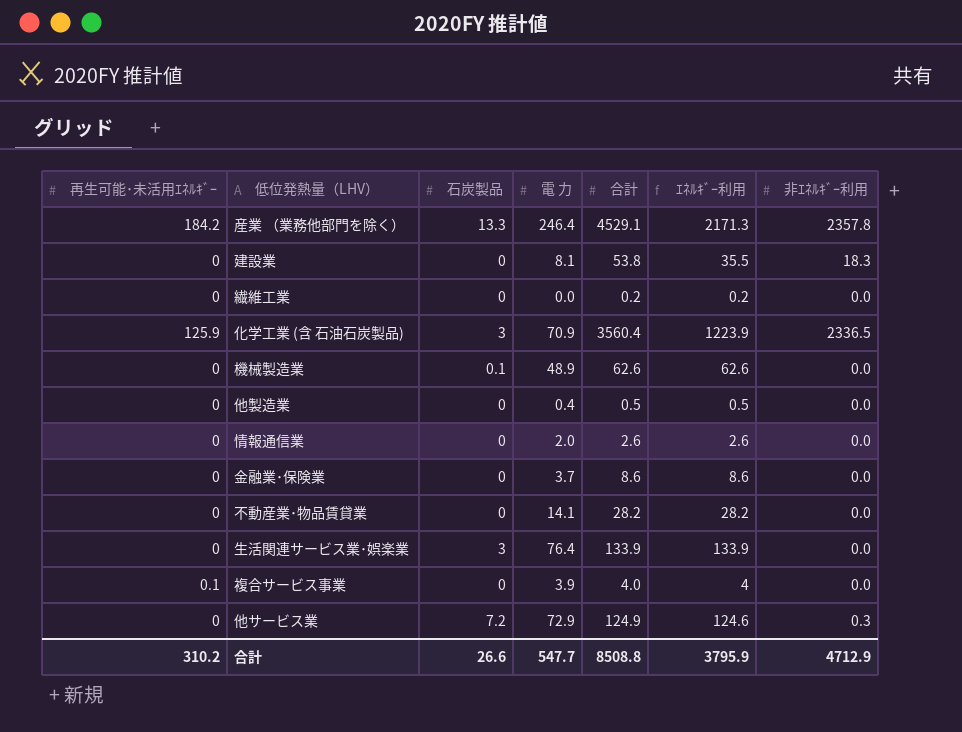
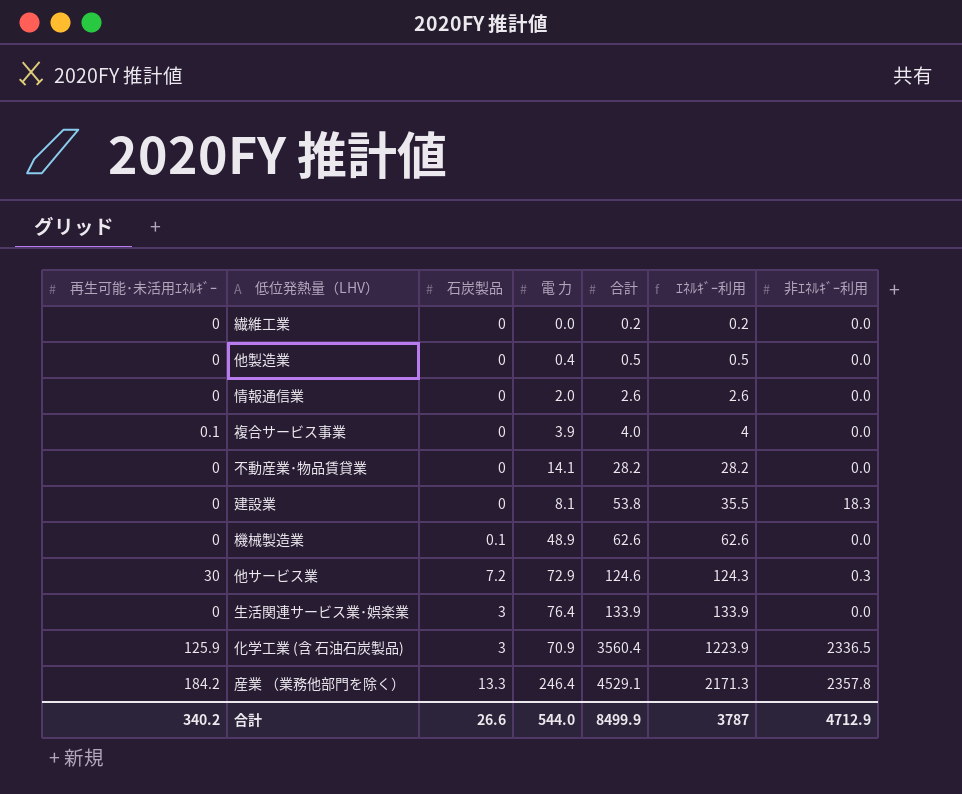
row order: none -> 合計 ascending
row 金融業･保険業: 0 | 0 | 3.7 | 8.6 | 8.6 | 0.0 -> none
他サービス業 | 再生可能･未活用ｴﾈﾙｷﾞｰ: 0 -> 30
他サービス業 | 合計: 124.9 -> 124.6
他サービス業 | ｴﾈﾙｷﾞｰ利用: 124.6 -> 124.3
合計 | 再生可能･未活用ｴﾈﾙｷﾞｰ: 310.2 -> 340.2
合計 | 電 力: 547.7 -> 544.0
合計 | 合計: 8508.8 -> 8499.9
合計 | ｴﾈﾙｷﾞｰ利用: 3795.9 -> 3787

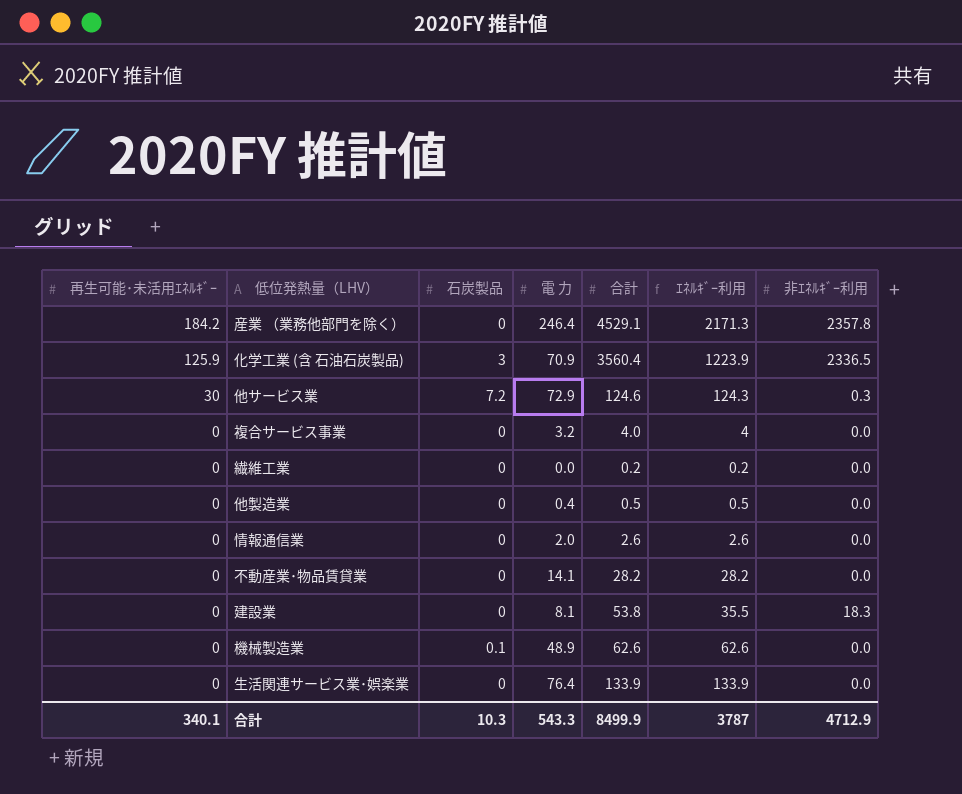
row order: 合計 ascending -> 再生可能･未活用ｴﾈﾙｷﾞｰ descending
産業 （業務他部門を除く） | 石炭製品: 13.3 -> 0
複合サービス事業 | 再生可能･未活用ｴﾈﾙｷﾞｰ: 0.1 -> 0
複合サービス事業 | 電 力: 3.9 -> 3.2
生活関連サービス業･娯楽業 | 石炭製品: 3 -> 0
合計 | 再生可能･未活用ｴﾈﾙｷﾞｰ: 340.2 -> 340.1
合計 | 石炭製品: 26.6 -> 10.3
合計 | 電 力: 544.0 -> 543.3

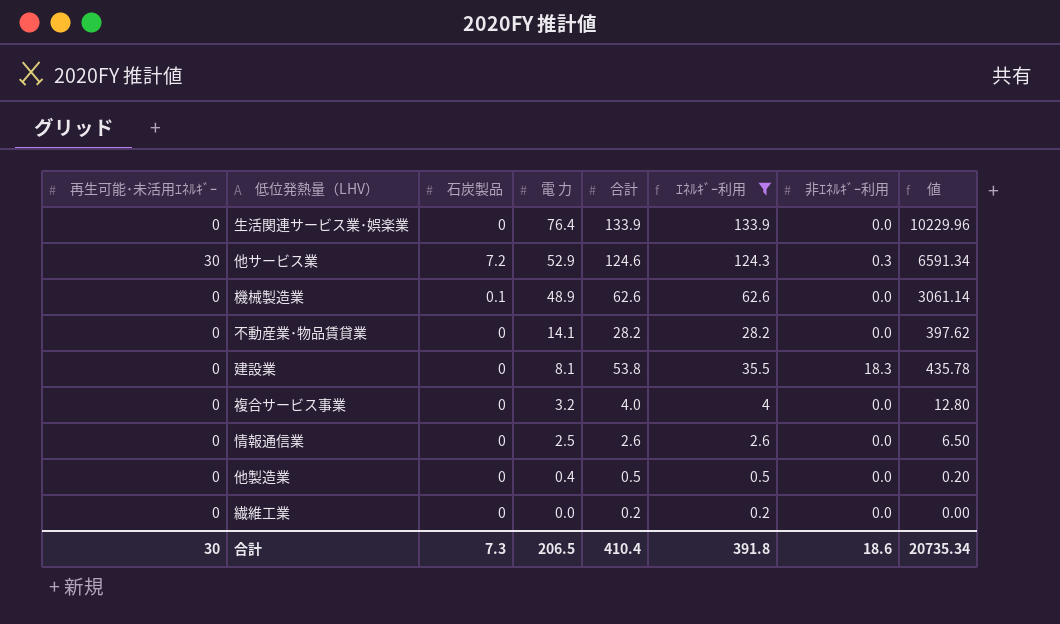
filter: none -> ｴﾈﾙｷﾞｰ利用 <= 133.9
row order: 再生可能･未活用ｴﾈﾙｷﾞｰ descending -> 電 力 descending
column 値 | formula: none -> [電 力] * [合計]
他サービス業 | 電 力: 72.9 -> 52.9
情報通信業 | 電 力: 2.0 -> 2.5
合計 | 再生可能･未活用ｴﾈﾙｷﾞｰ: 340.1 -> 30
合計 | 石炭製品: 10.3 -> 7.3
合計 | 電 力: 543.3 -> 206.5
合計 | 合計: 8499.9 -> 410.4
合計 | ｴﾈﾙｷﾞｰ利用: 3787 -> 391.8
合計 | 非ｴﾈﾙｷﾞｰ利用: 4712.9 -> 18.6

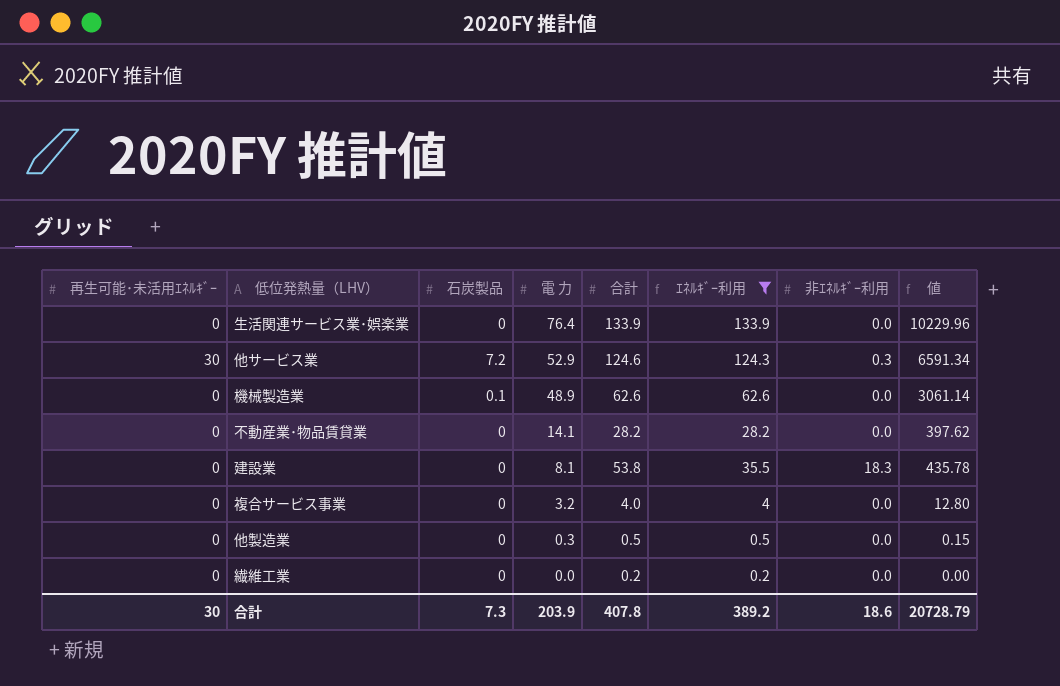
row 情報通信業: 0 | 0 | 2.5 | 2.6 | 2.6 | 0.0 | 6.50 -> none
他製造業 | 電 力: 0.4 -> 0.3
他製造業 | 値: 0.20 -> 0.15
合計 | 電 力: 206.5 -> 203.9
合計 | 合計: 410.4 -> 407.8
合計 | ｴﾈﾙｷﾞｰ利用: 391.8 -> 389.2
合計 | 値: 20735.34 -> 20728.79

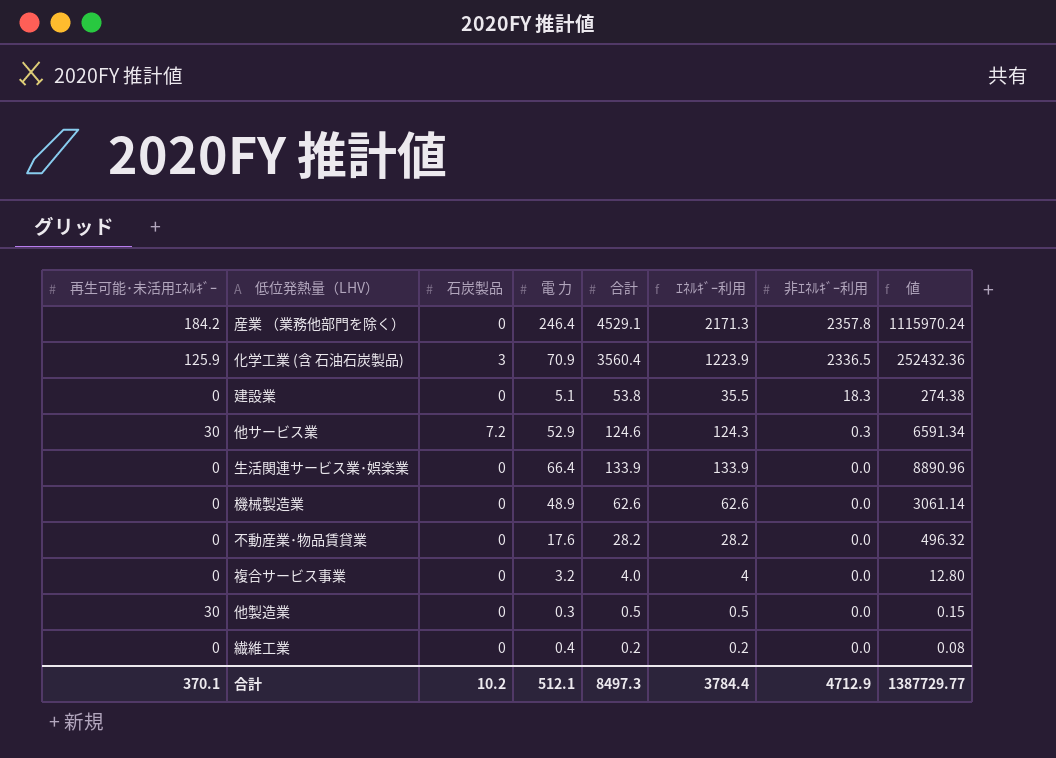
filter: ｴﾈﾙｷﾞｰ利用 <= 133.9 -> none
row order: 電 力 descending -> 非ｴﾈﾙｷﾞｰ利用 descending
建設業 | 電 力: 8.1 -> 5.1
建設業 | 値: 435.78 -> 274.38
生活関連サービス業･娯楽業 | 電 力: 76.4 -> 66.4
生活関連サービス業･娯楽業 | 値: 10229.96 -> 8890.96
機械製造業 | 石炭製品: 0.1 -> 0
不動産業･物品賃貸業 | 電 力: 14.1 -> 17.6
不動産業･物品賃貸業 | 値: 397.62 -> 496.32
他製造業 | 再生可能･未活用ｴﾈﾙｷﾞｰ: 0 -> 30
繊維工業 | 電 力: 0.0 -> 0.4
繊維工業 | 値: 0.00 -> 0.08
合計 | 再生可能･未活用ｴﾈﾙｷﾞｰ: 30 -> 370.1
合計 | 石炭製品: 7.3 -> 10.2
合計 | 電 力: 203.9 -> 512.1
合計 | 合計: 407.8 -> 8497.3
合計 | ｴﾈﾙｷﾞｰ利用: 389.2 -> 3784.4
合計 | 非ｴﾈﾙｷﾞｰ利用: 18.6 -> 4712.9
合計 | 値: 20728.79 -> 1387729.77

